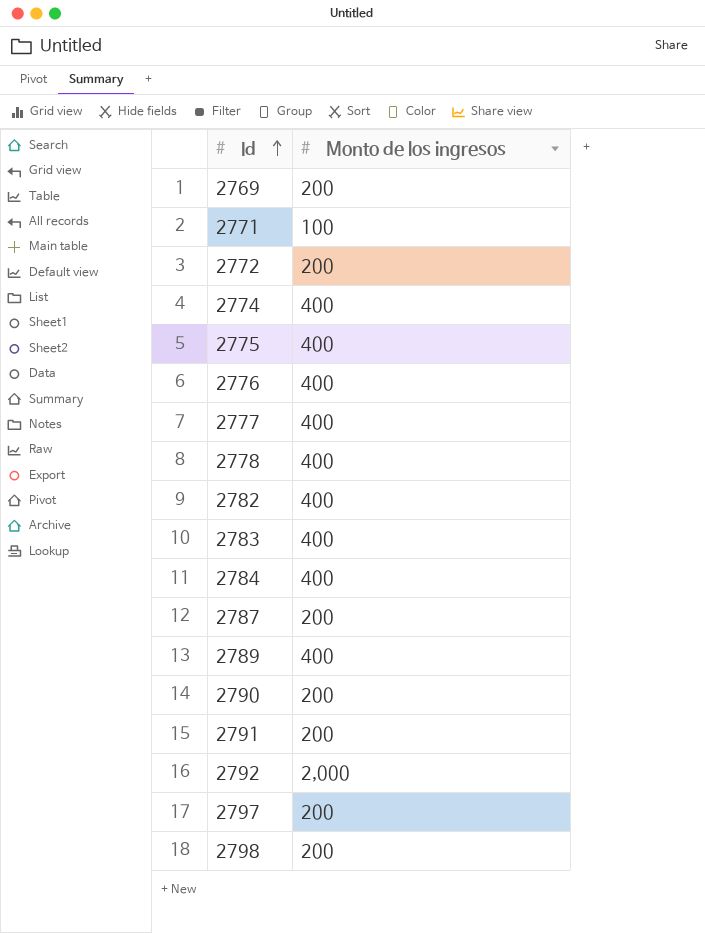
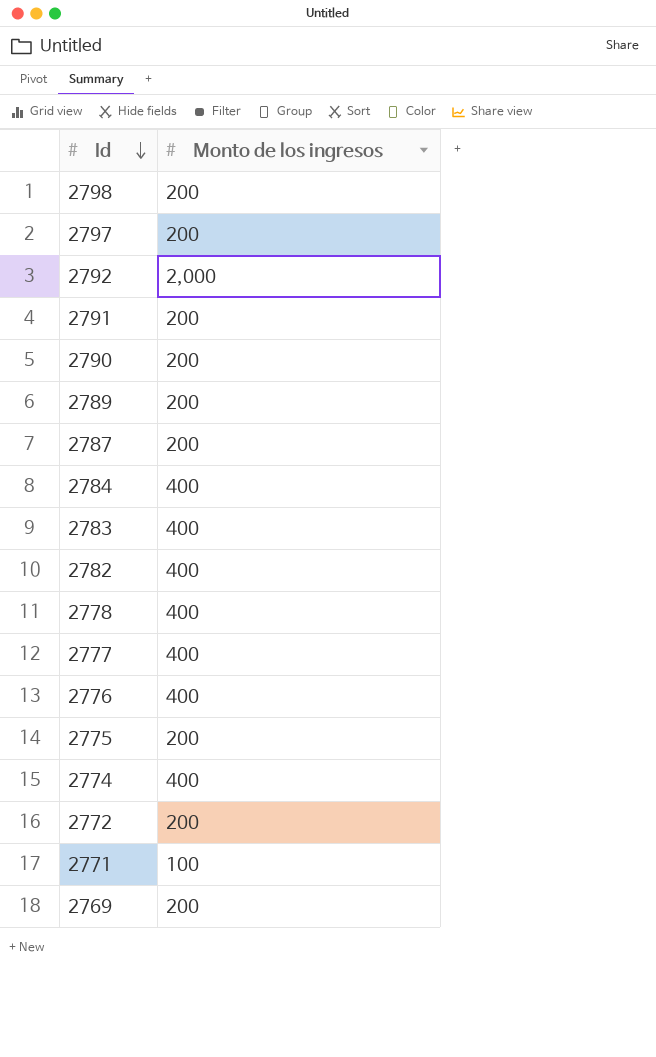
row order: Id ascending -> Id descending
2789 | Monto de los ingresos: 400 -> 200
2775 | Monto de los ingresos: 400 -> 200

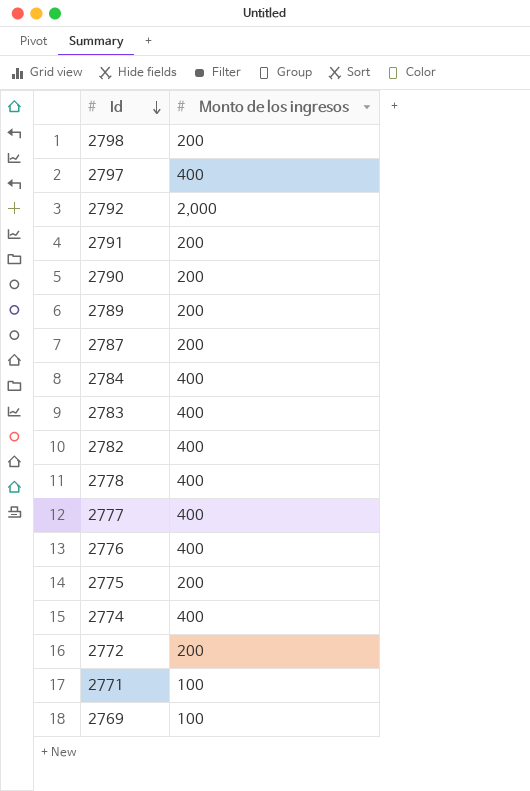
2797 | Monto de los ingresos: 200 -> 400
2769 | Monto de los ingresos: 200 -> 100

